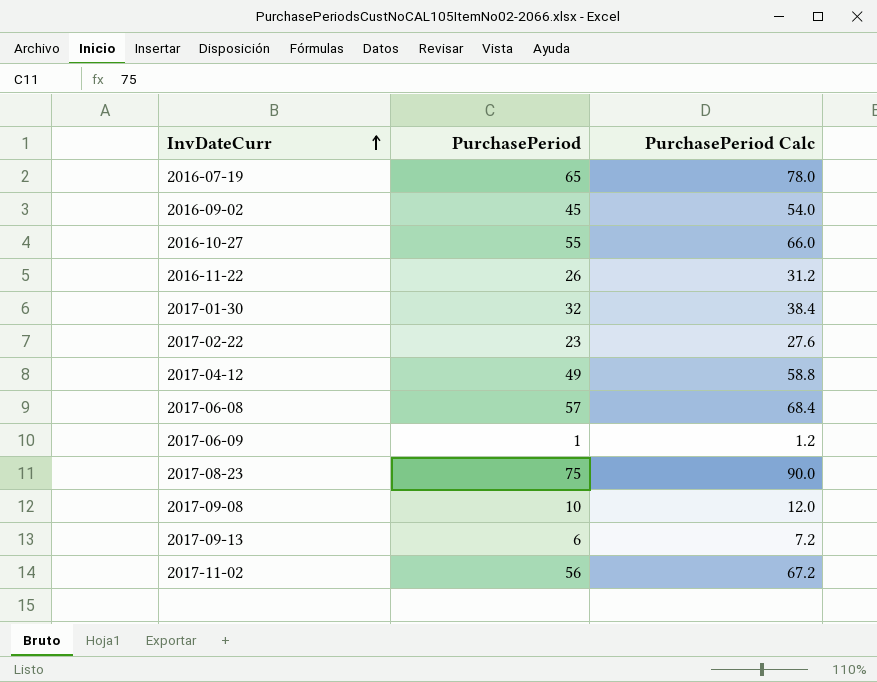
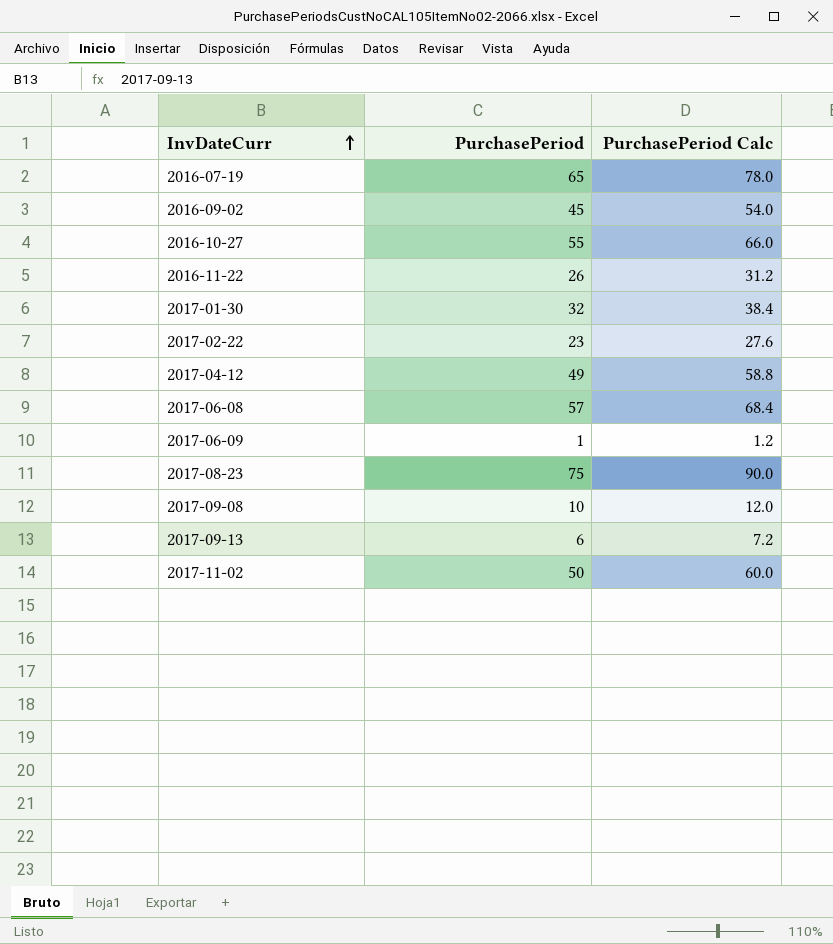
2017-11-02 | PurchasePeriod: 56 -> 50
2017-11-02 | PurchasePeriod Calc: 67.2 -> 60.0

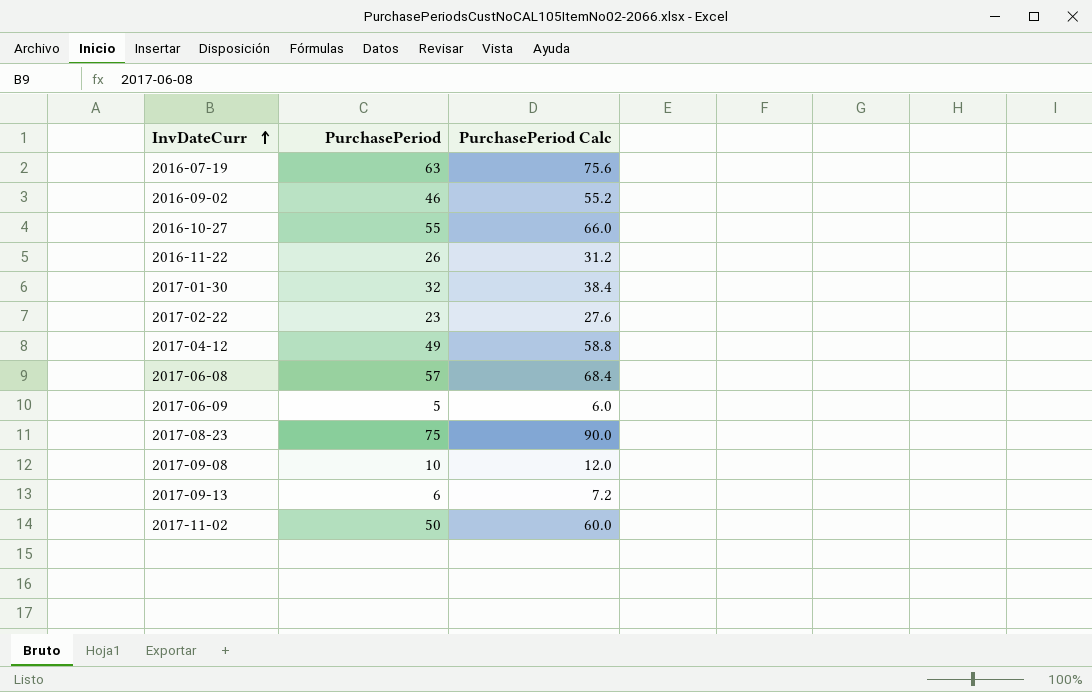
2016-07-19 | PurchasePeriod: 65 -> 63
2016-07-19 | PurchasePeriod Calc: 78.0 -> 75.6
2016-09-02 | PurchasePeriod: 45 -> 46
2016-09-02 | PurchasePeriod Calc: 54.0 -> 55.2
2017-06-09 | PurchasePeriod: 1 -> 5
2017-06-09 | PurchasePeriod Calc: 1.2 -> 6.0

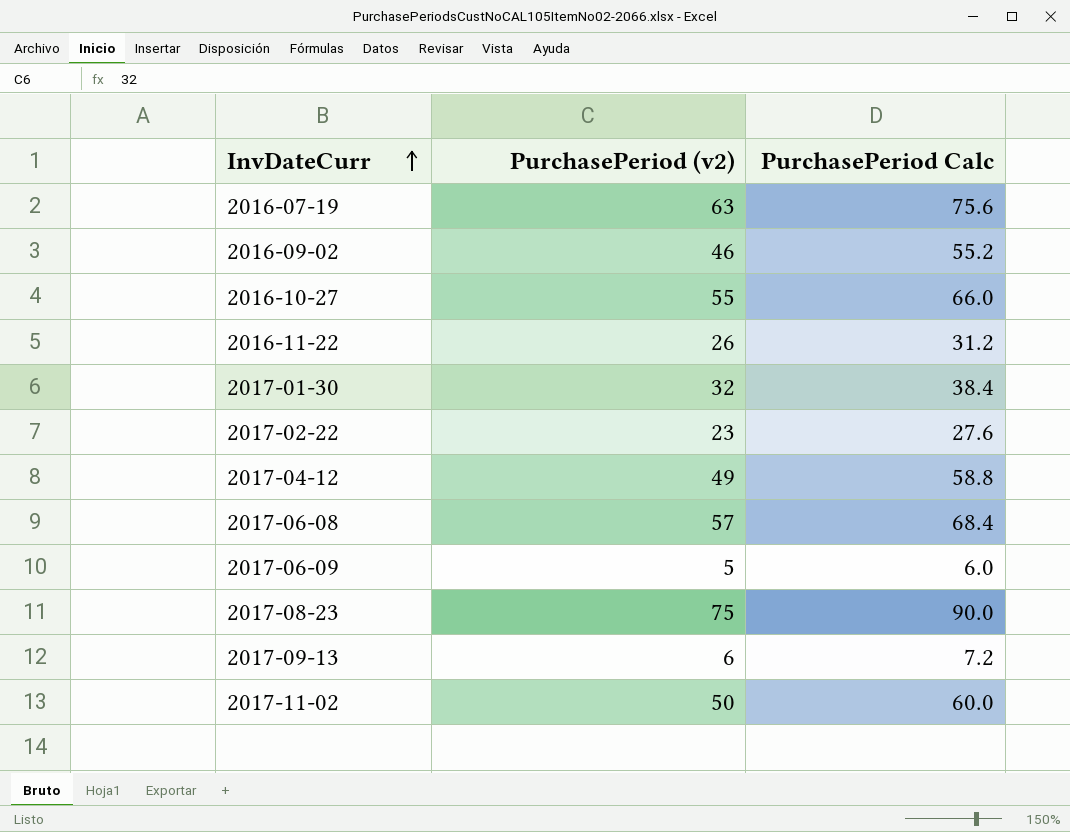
column name: PurchasePeriod -> PurchasePeriod (v2)
row 2017-09-08: 10 | 12.0 -> none

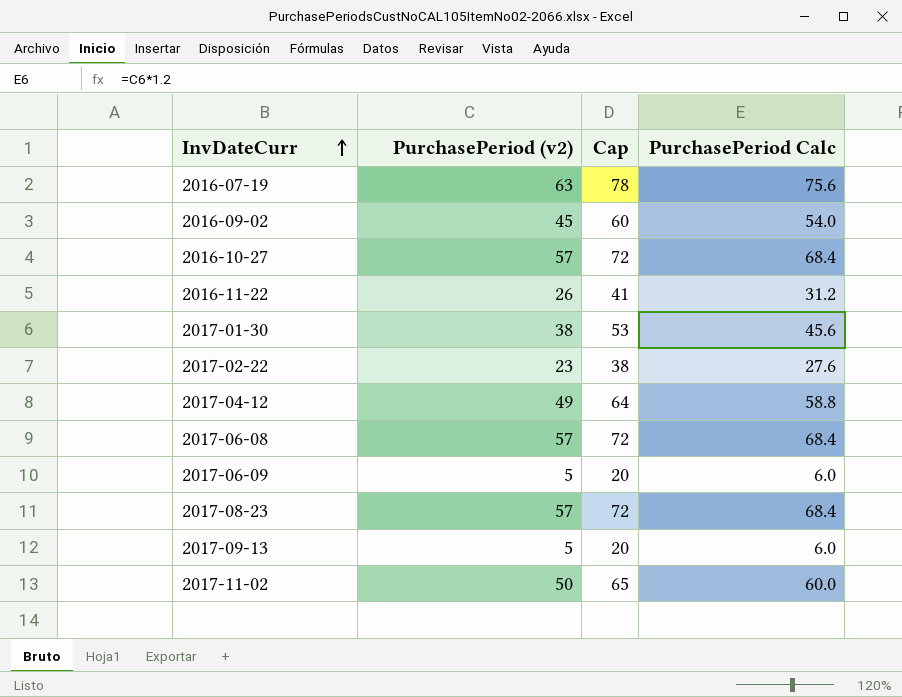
column Cap | formula: none -> [PurchasePeriod (v2)] + 15
2016-09-02 | PurchasePeriod (v2): 46 -> 45
2016-09-02 | PurchasePeriod Calc: 55.2 -> 54.0
2016-10-27 | PurchasePeriod (v2): 55 -> 57
2016-10-27 | PurchasePeriod Calc: 66.0 -> 68.4
2017-01-30 | PurchasePeriod (v2): 32 -> 38
2017-01-30 | PurchasePeriod Calc: 38.4 -> 45.6
2017-08-23 | PurchasePeriod (v2): 75 -> 57
2017-08-23 | PurchasePeriod Calc: 90.0 -> 68.4
2017-09-13 | PurchasePeriod (v2): 6 -> 5
2017-09-13 | PurchasePeriod Calc: 7.2 -> 6.0

